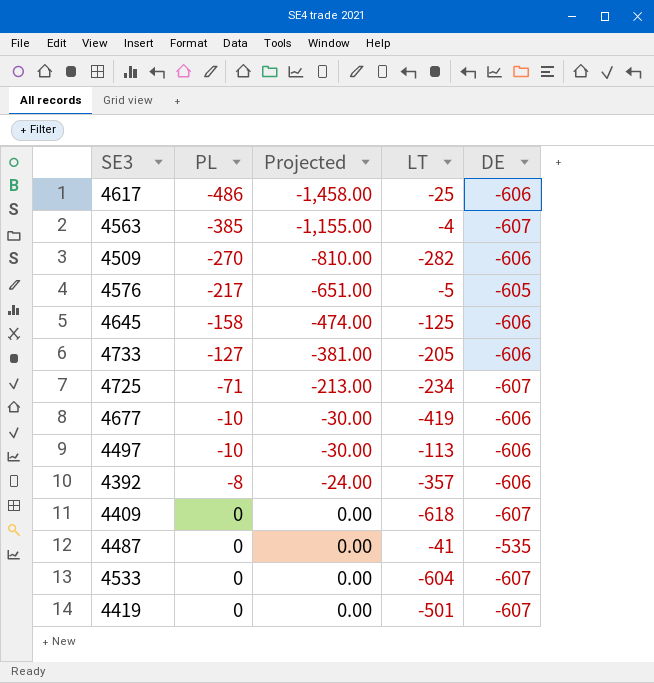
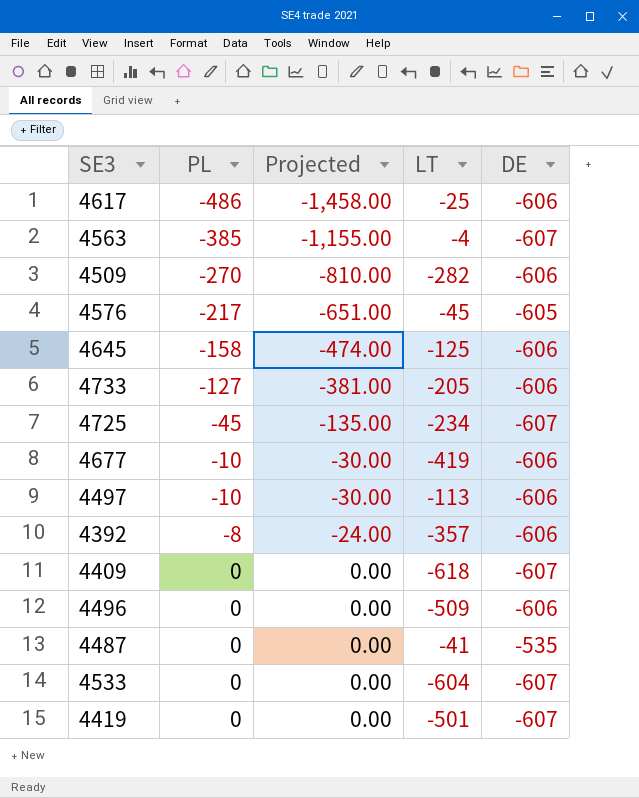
4576 | LT: -5 -> -45
4725 | PL: -71 -> -45
4725 | Projected: -213.00 -> -135.00
row 4496: none -> 0 | 0.00 | -509 | -606

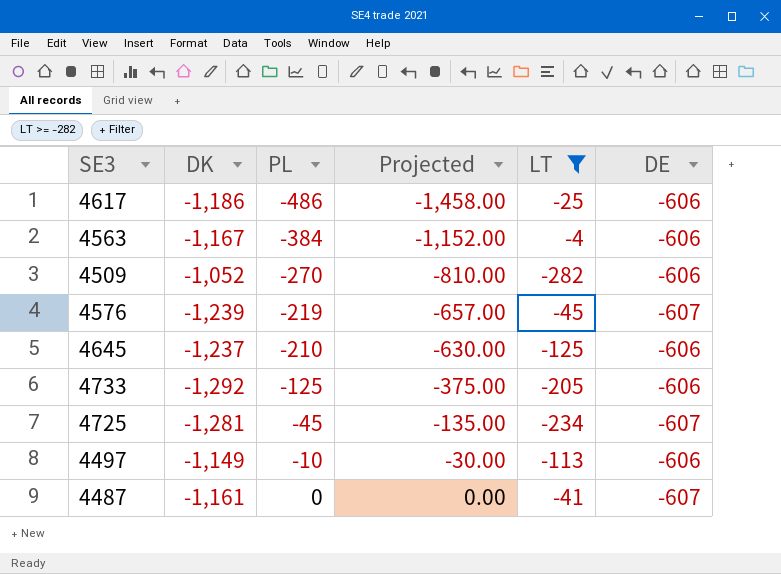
filter: none -> LT >= -282
column DK | position: none -> 2
4563 | PL: -385 -> -384
4563 | Projected: -1,155.00 -> -1,152.00
4563 | DE: -607 -> -606
4576 | PL: -217 -> -219
4576 | Projected: -651.00 -> -657.00
4576 | DE: -605 -> -607
4645 | PL: -158 -> -210
4645 | Projected: -474.00 -> -630.00
4733 | PL: -127 -> -125
4733 | Projected: -381.00 -> -375.00
4487 | DE: -535 -> -607

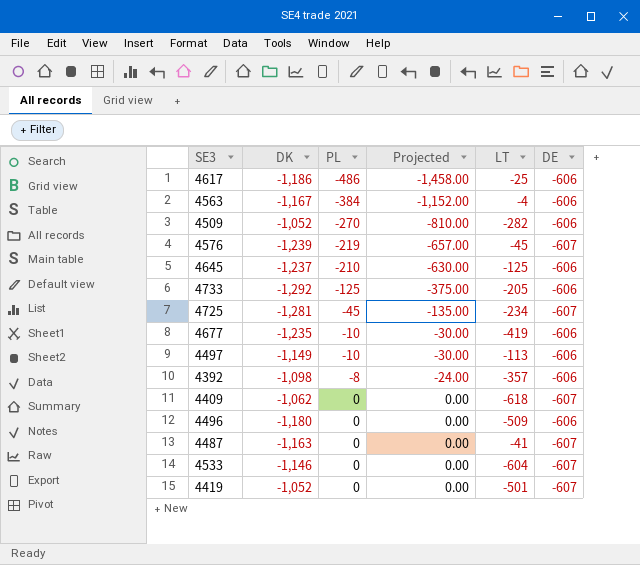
filter: LT >= -282 -> none
4487 | DK: -1,161 -> -1,163

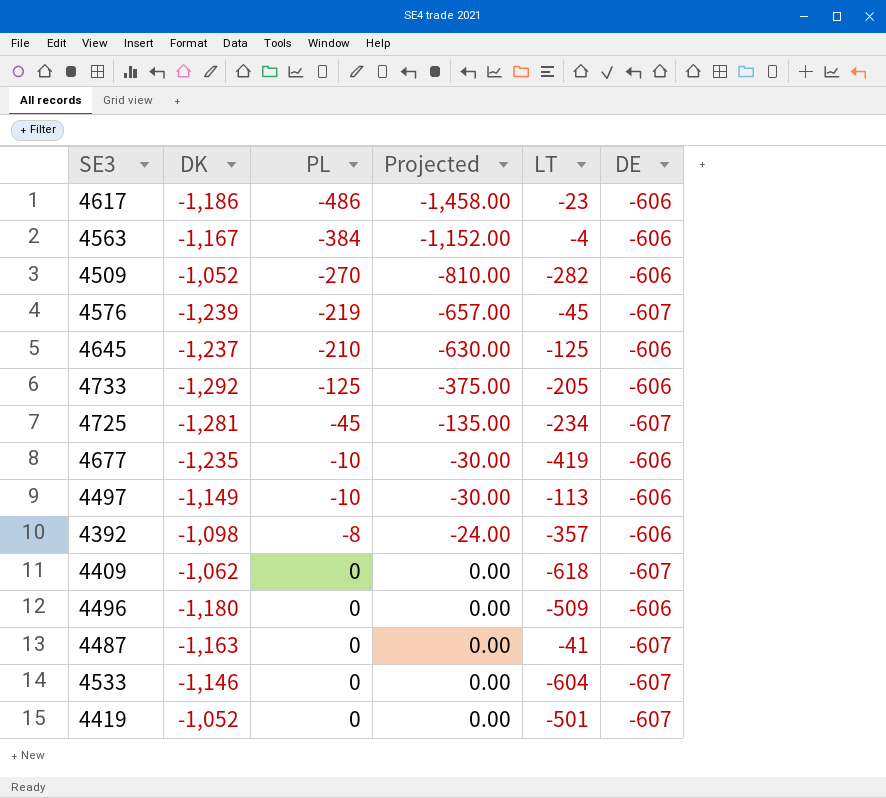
4617 | LT: -25 -> -23

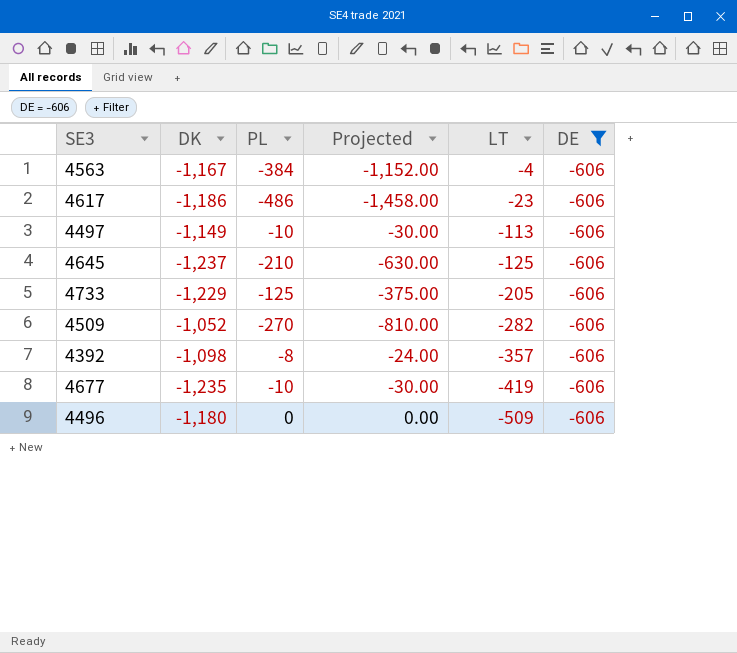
filter: none -> DE = -606
row order: PL ascending -> LT descending
4733 | DK: -1,292 -> -1,229

